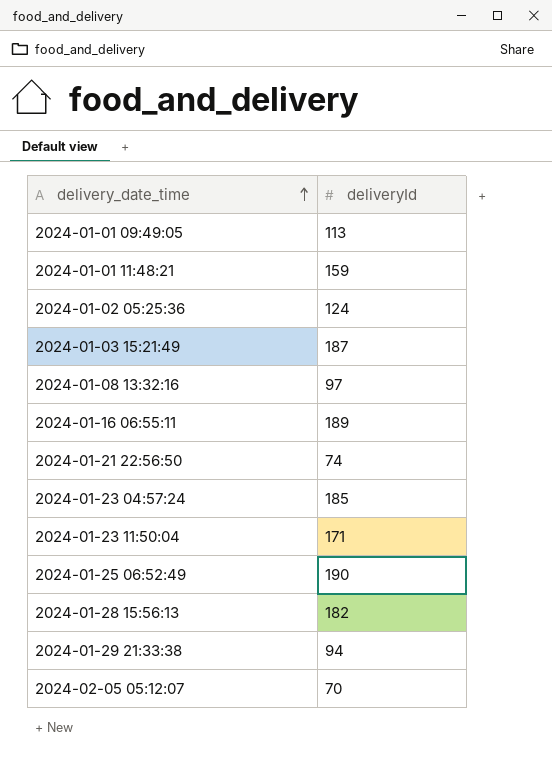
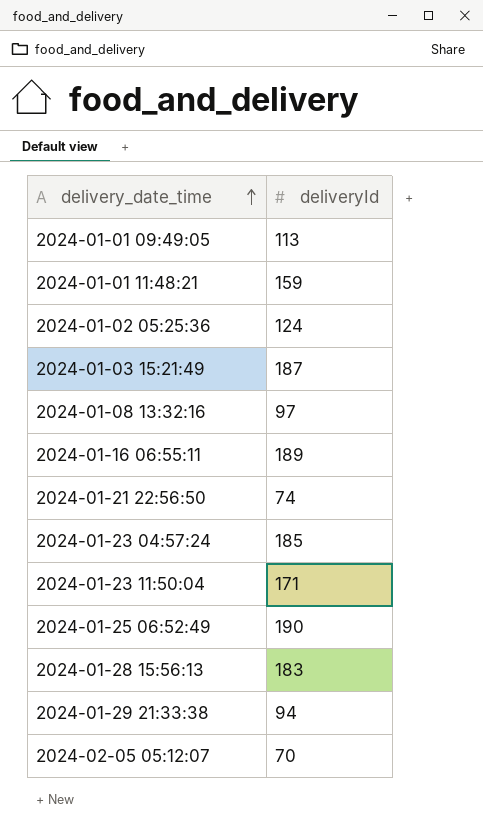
2024-01-28 15:56:13 | deliveryId: 182 -> 183

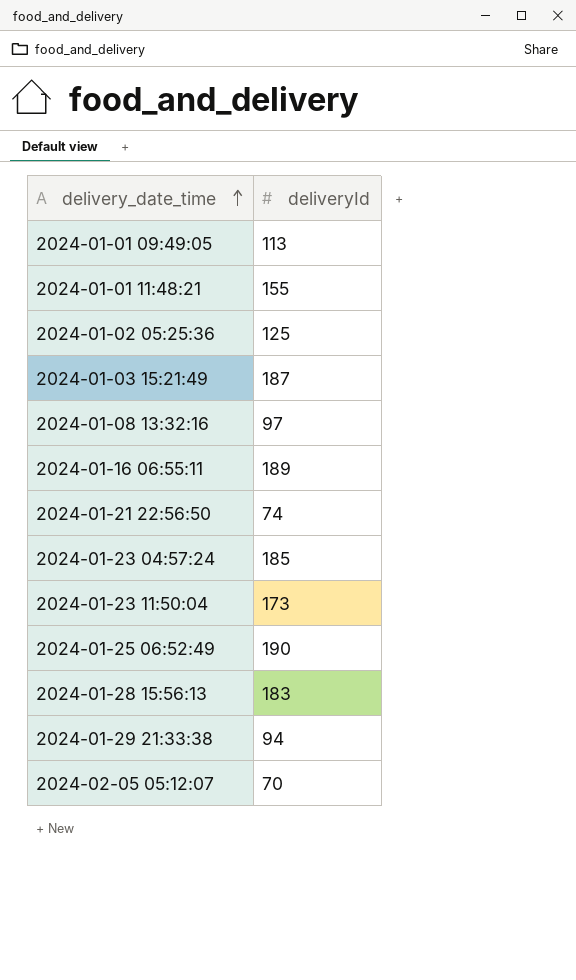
2024-01-01 11:48:21 | deliveryId: 159 -> 155
2024-01-02 05:25:36 | deliveryId: 124 -> 125
2024-01-23 11:50:04 | deliveryId: 171 -> 173

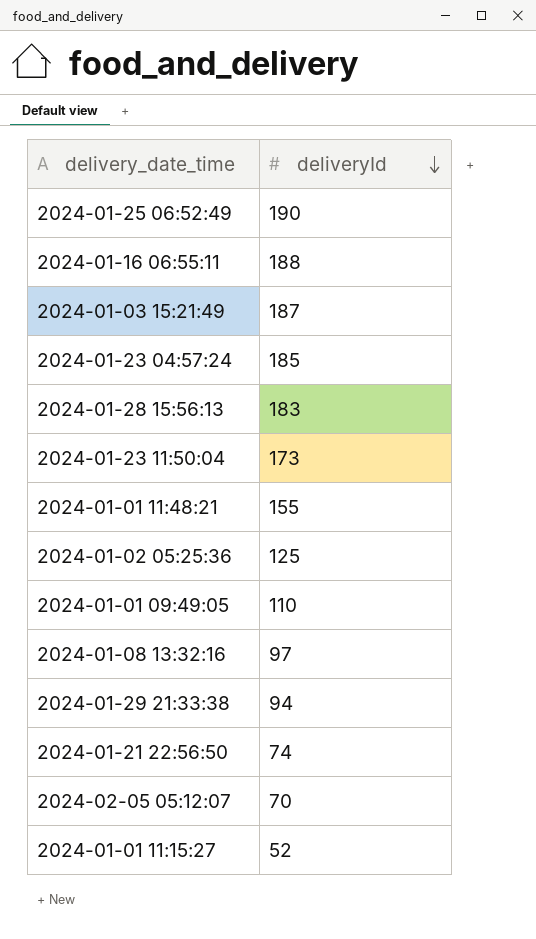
row order: delivery_date_time ascending -> deliveryId descending
2024-01-16 06:55:11 | deliveryId: 189 -> 188
2024-01-01 09:49:05 | deliveryId: 113 -> 110
row 2024-01-01 11:15:27: none -> 52

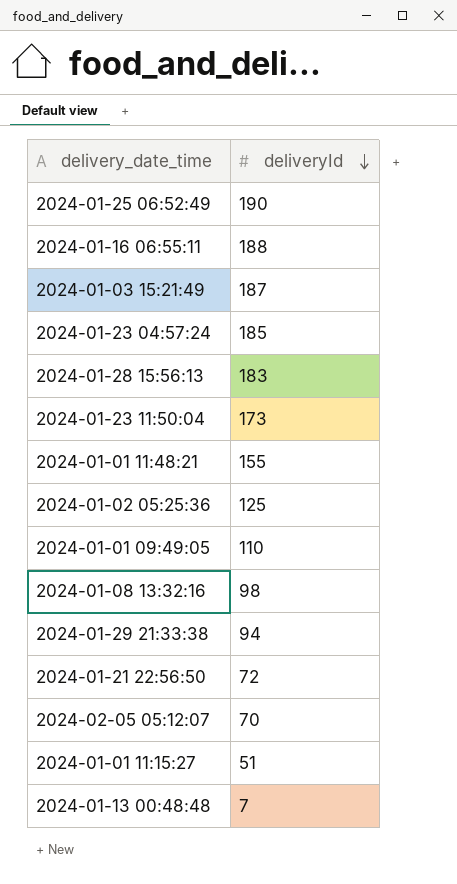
2024-01-08 13:32:16 | deliveryId: 97 -> 98
2024-01-21 22:56:50 | deliveryId: 74 -> 72
2024-01-01 11:15:27 | deliveryId: 52 -> 51
row 2024-01-13 00:48:48: none -> 7

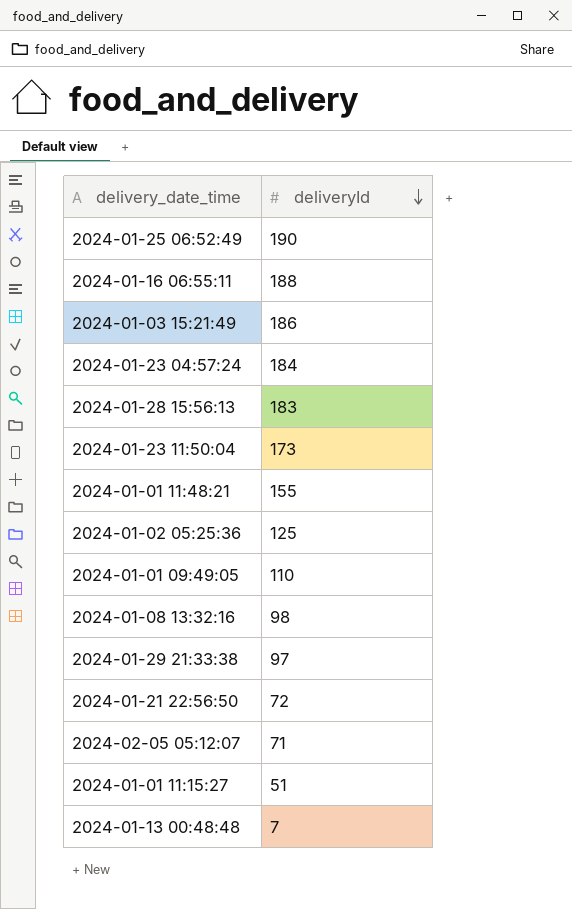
2024-01-03 15:21:49 | deliveryId: 187 -> 186
2024-01-23 04:57:24 | deliveryId: 185 -> 184
2024-01-29 21:33:38 | deliveryId: 94 -> 97
2024-02-05 05:12:07 | deliveryId: 70 -> 71

